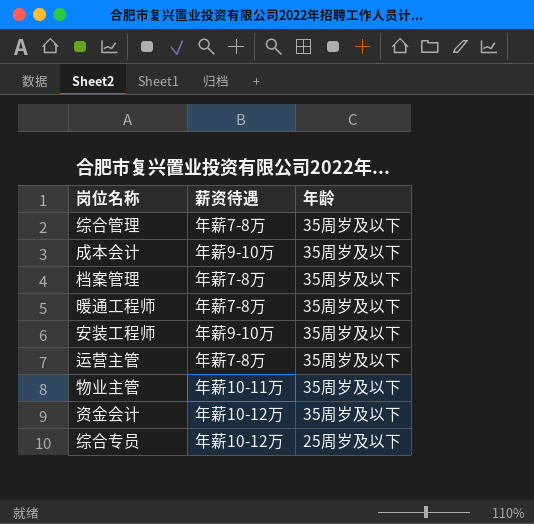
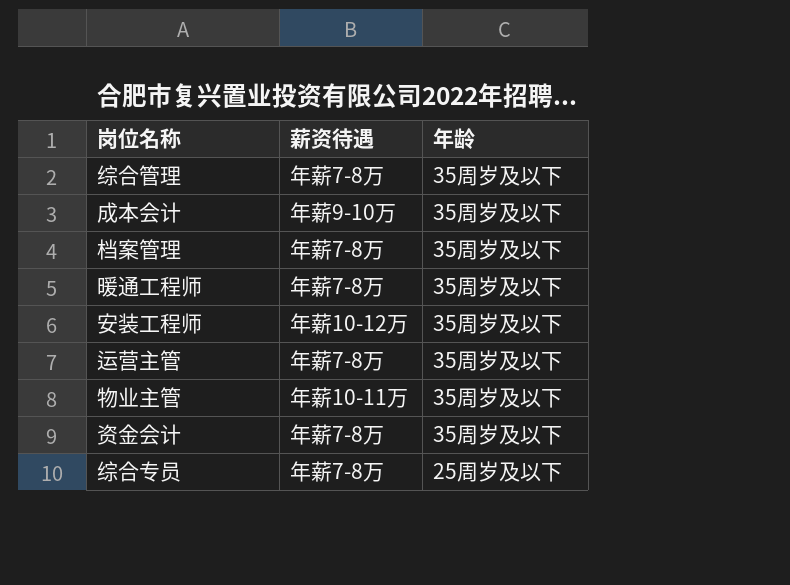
安装工程师 | 薪资待遇: 年薪9-10万 -> 年薪10-12万
资金会计 | 薪资待遇: 年薪10-12万 -> 年薪7-8万
综合专员 | 薪资待遇: 年薪10-12万 -> 年薪7-8万

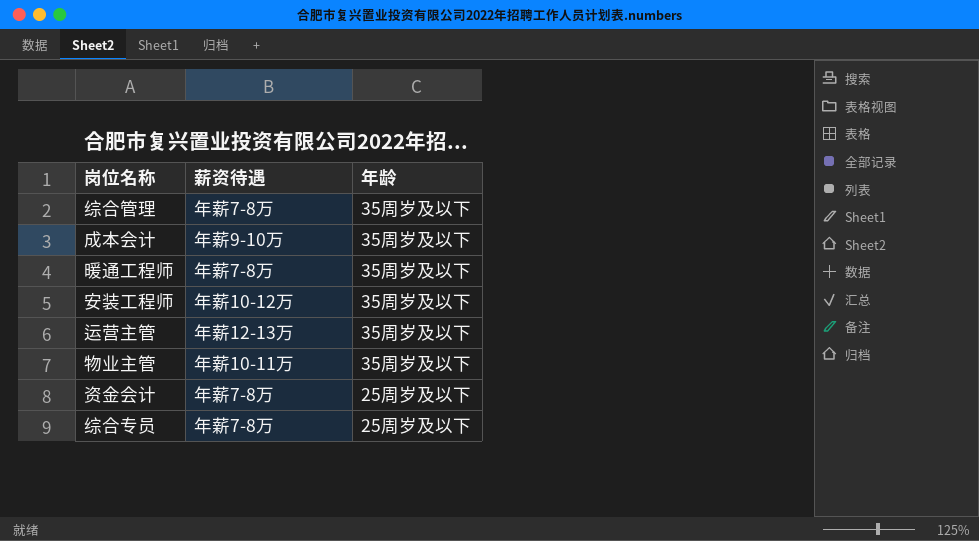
row 档案管理: 年薪7-8万 | 35周岁及以下 -> none
运营主管 | 薪资待遇: 年薪7-8万 -> 年薪12-13万
资金会计 | 年龄: 35周岁及以下 -> 25周岁及以下

